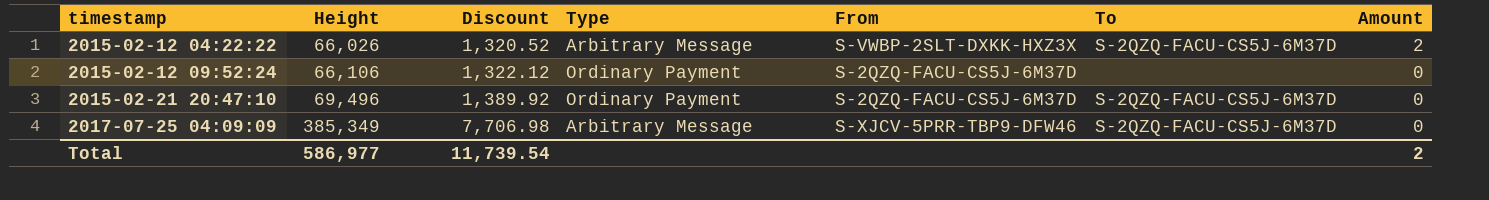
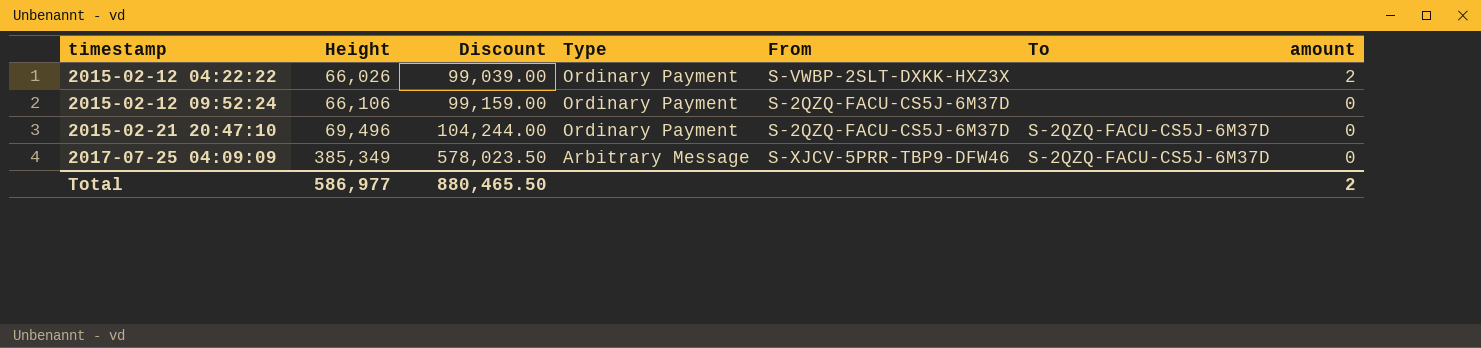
column Discount | formula: [Height] * 0.02 -> [Height] * 1.5
column name: Amount -> amount
2015-02-12 04:22:22 | Type: Arbitrary Message -> Ordinary Payment
2015-02-12 04:22:22 | To: S-2QZQ-FACU-CS5J-6M37D -> none
Total | Discount: 11,739.54 -> 880,465.50

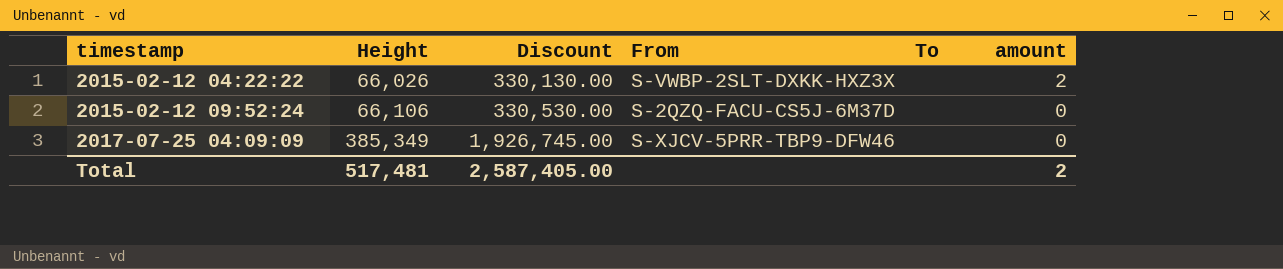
column Type | position: 4 -> none
column Discount | formula: [Height] * 1.5 -> [Height] * 5
row 2015-02-21 20:47:10: 69,496 | 104,244.00 | Ordinary Payment | S-2QZQ-FACU-CS5J-6M37D | S-2QZQ-FACU-CS5J-6M37D | 0 -> none
2017-07-25 04:09:09 | To: S-2QZQ-FACU-CS5J-6M37D -> none
Total | Height: 586,977 -> 517,481
Total | Discount: 880,465.50 -> 2,587,405.00

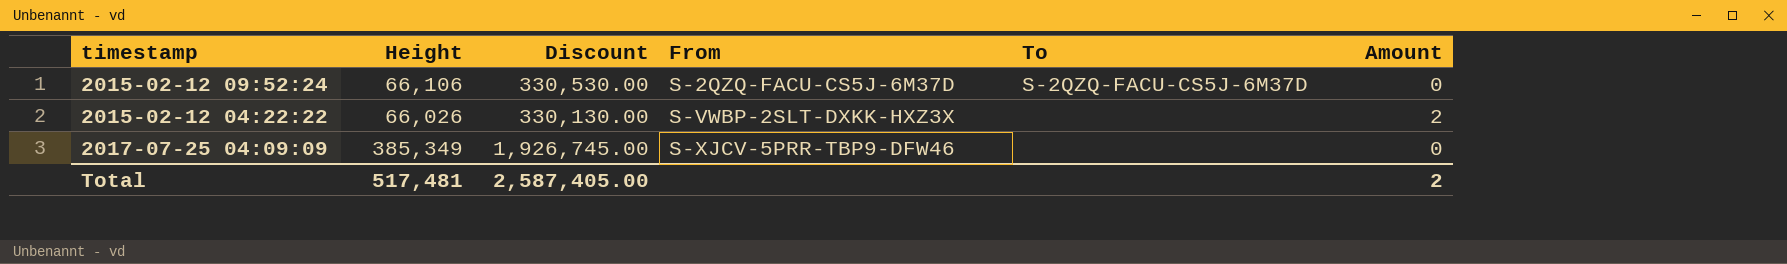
row order: timestamp ascending -> From ascending
column name: amount -> Amount
2015-02-12 09:52:24 | To: none -> S-2QZQ-FACU-CS5J-6M37D

